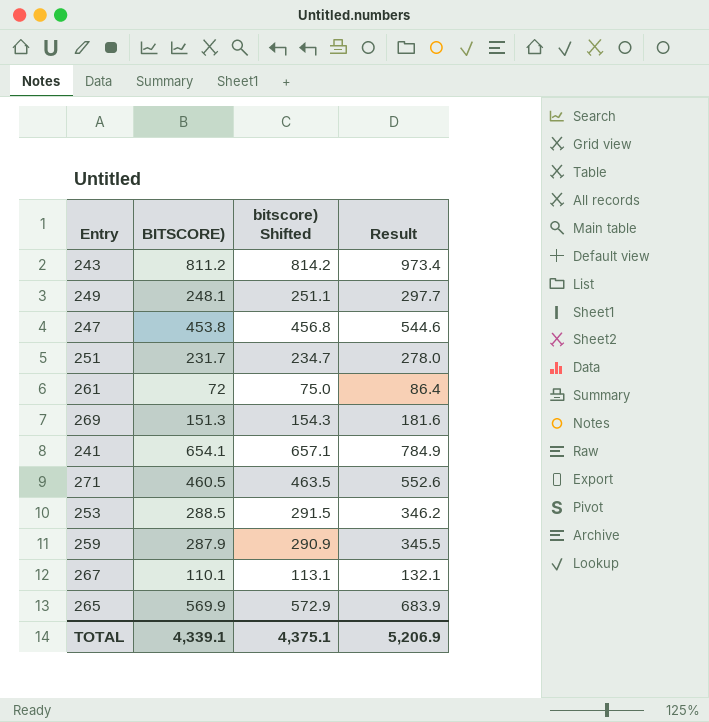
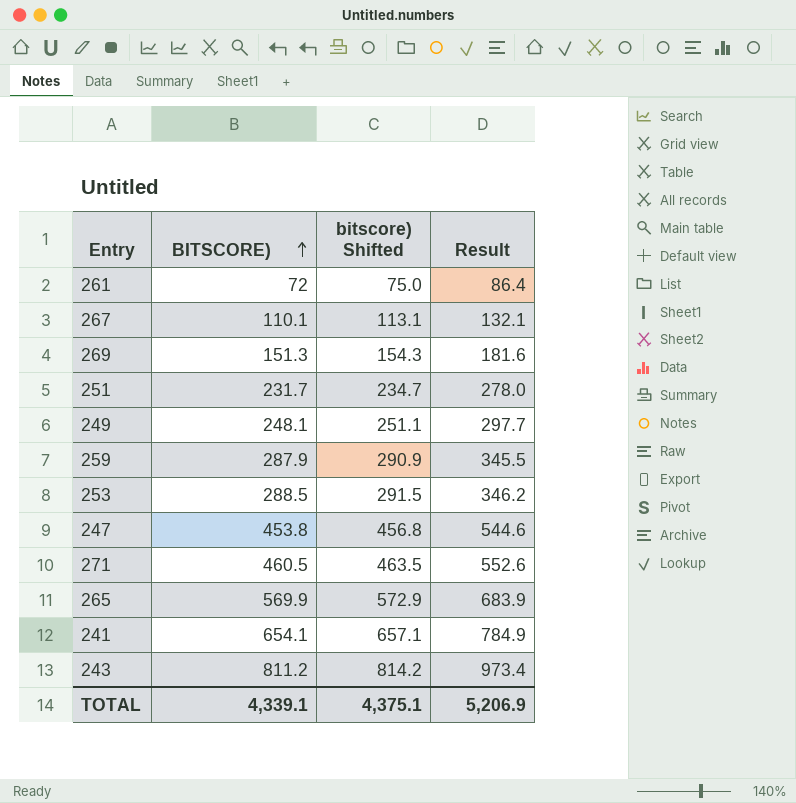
row order: none -> BITSCORE) ascending

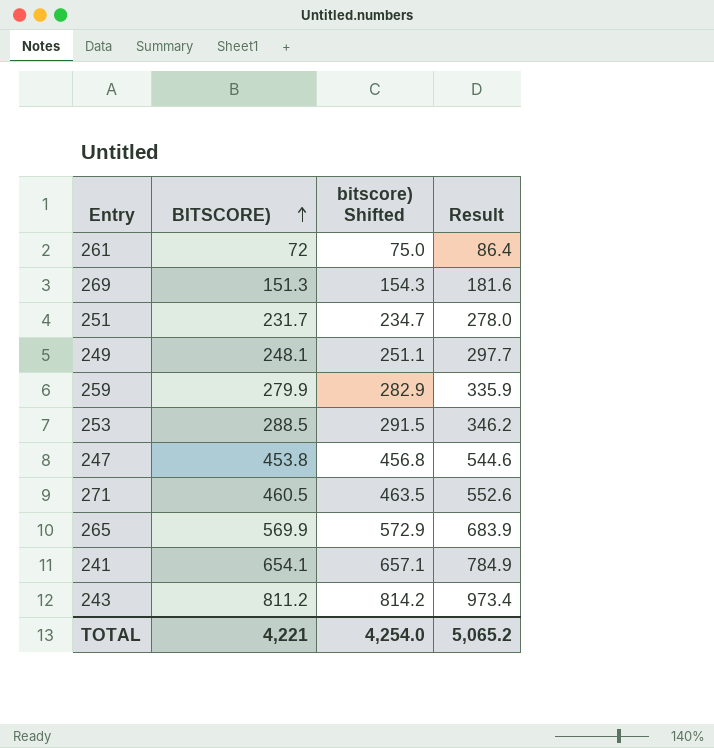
row 267: 110.1 | 113.1 | 132.1 -> none
259 | BITSCORE): 287.9 -> 279.9
259 | bitscore) Shifted: 290.9 -> 282.9
259 | Result: 345.5 -> 335.9
TOTAL | BITSCORE): 4,339.1 -> 4,221
TOTAL | bitscore) Shifted: 4,375.1 -> 4,254.0
TOTAL | Result: 5,206.9 -> 5,065.2

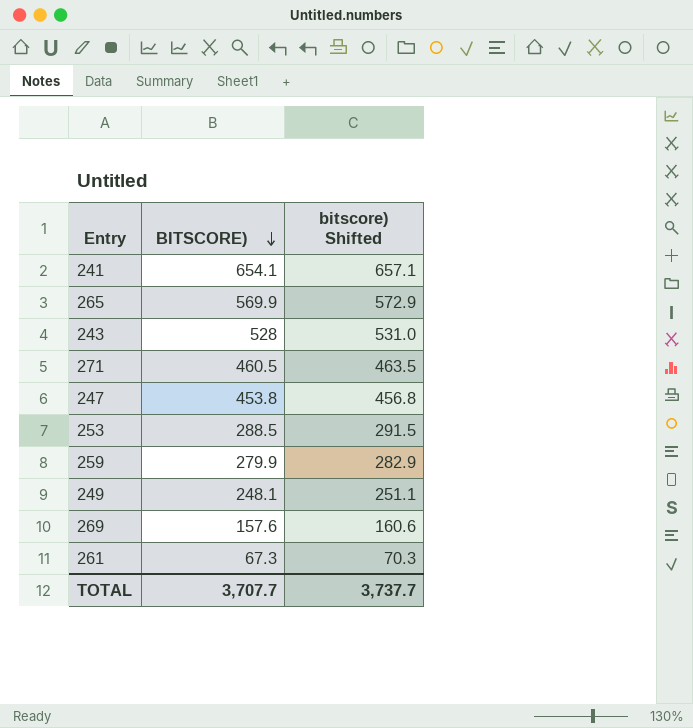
row order: BITSCORE) ascending -> BITSCORE) descending
column Result | formula: [BITSCORE)] * 1.2 -> none
row 251: 231.7 | 234.7 | 278.0 -> none
243 | BITSCORE): 811.2 -> 528
243 | bitscore) Shifted: 814.2 -> 531.0
269 | BITSCORE): 151.3 -> 157.6
269 | bitscore) Shifted: 154.3 -> 160.6
261 | BITSCORE): 72 -> 67.3
261 | bitscore) Shifted: 75.0 -> 70.3
TOTAL | BITSCORE): 4,221 -> 3,707.7
TOTAL | bitscore) Shifted: 4,254.0 -> 3,737.7

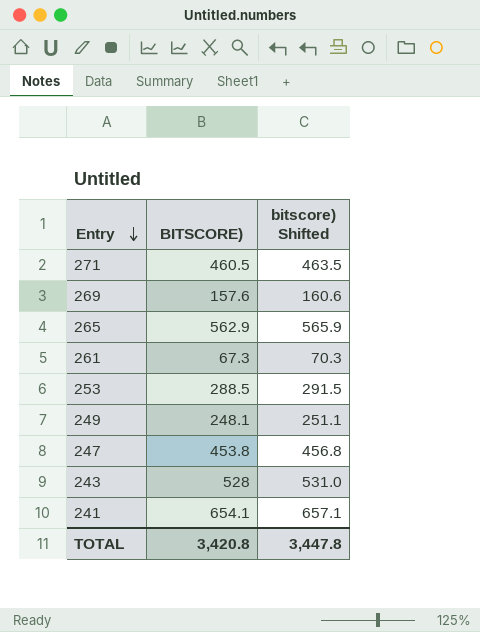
row order: BITSCORE) descending -> Entry descending
row 259: 279.9 | 282.9 -> none
265 | BITSCORE): 569.9 -> 562.9
265 | bitscore) Shifted: 572.9 -> 565.9
TOTAL | BITSCORE): 3,707.7 -> 3,420.8
TOTAL | bitscore) Shifted: 3,737.7 -> 3,447.8

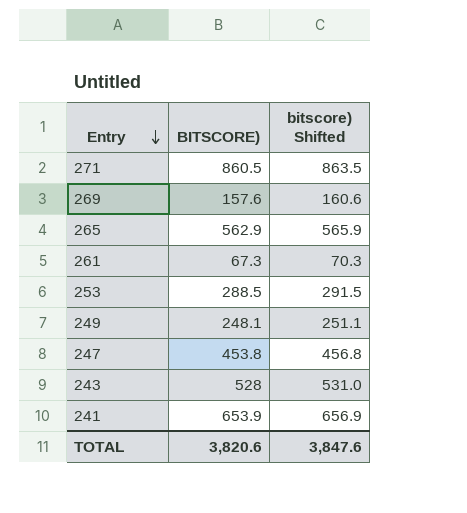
271 | BITSCORE): 460.5 -> 860.5
271 | bitscore) Shifted: 463.5 -> 863.5
241 | BITSCORE): 654.1 -> 653.9
241 | bitscore) Shifted: 657.1 -> 656.9
TOTAL | BITSCORE): 3,420.8 -> 3,820.6
TOTAL | bitscore) Shifted: 3,447.8 -> 3,847.6

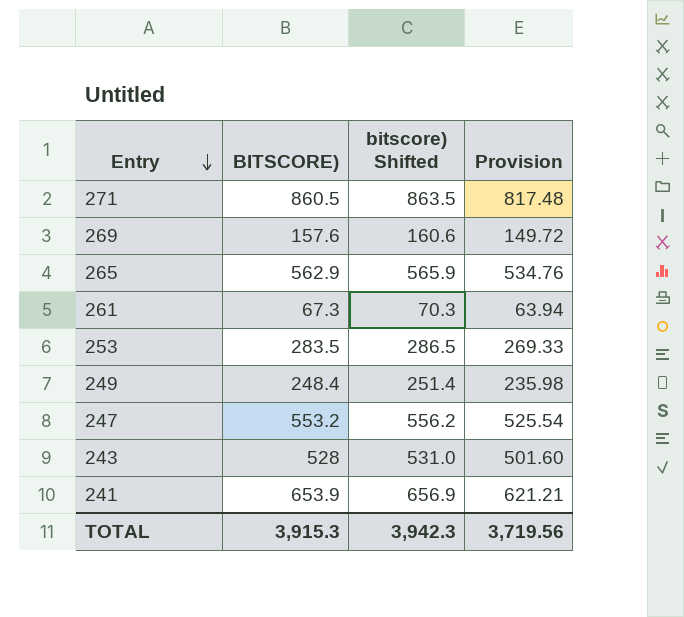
column Provision | formula: none -> [BITSCORE)] * 0.95
253 | BITSCORE): 288.5 -> 283.5
253 | bitscore) Shifted: 291.5 -> 286.5
249 | BITSCORE): 248.1 -> 248.4
249 | bitscore) Shifted: 251.1 -> 251.4
247 | BITSCORE): 453.8 -> 553.2
247 | bitscore) Shifted: 456.8 -> 556.2
TOTAL | BITSCORE): 3,820.6 -> 3,915.3
TOTAL | bitscore) Shifted: 3,847.6 -> 3,942.3

